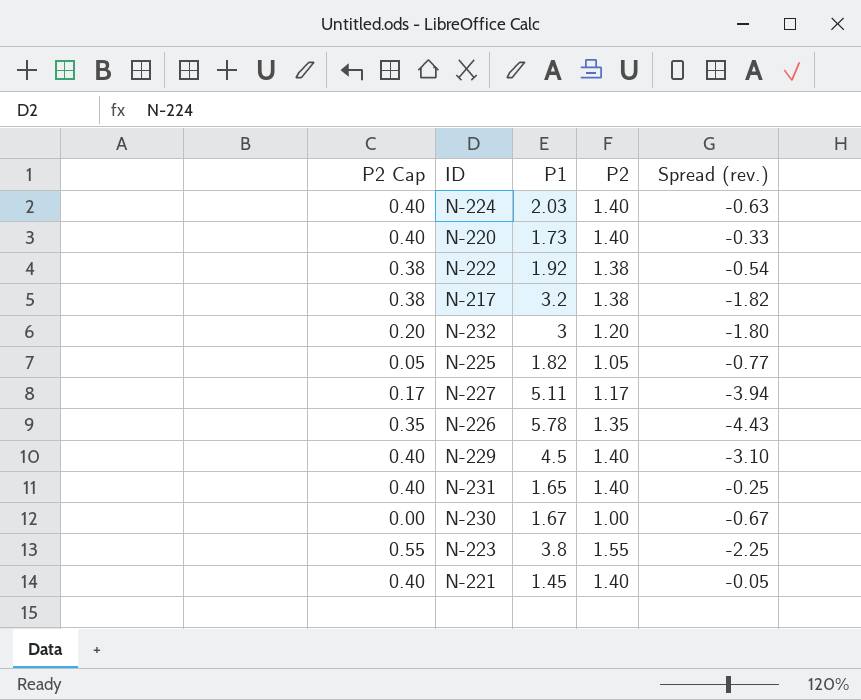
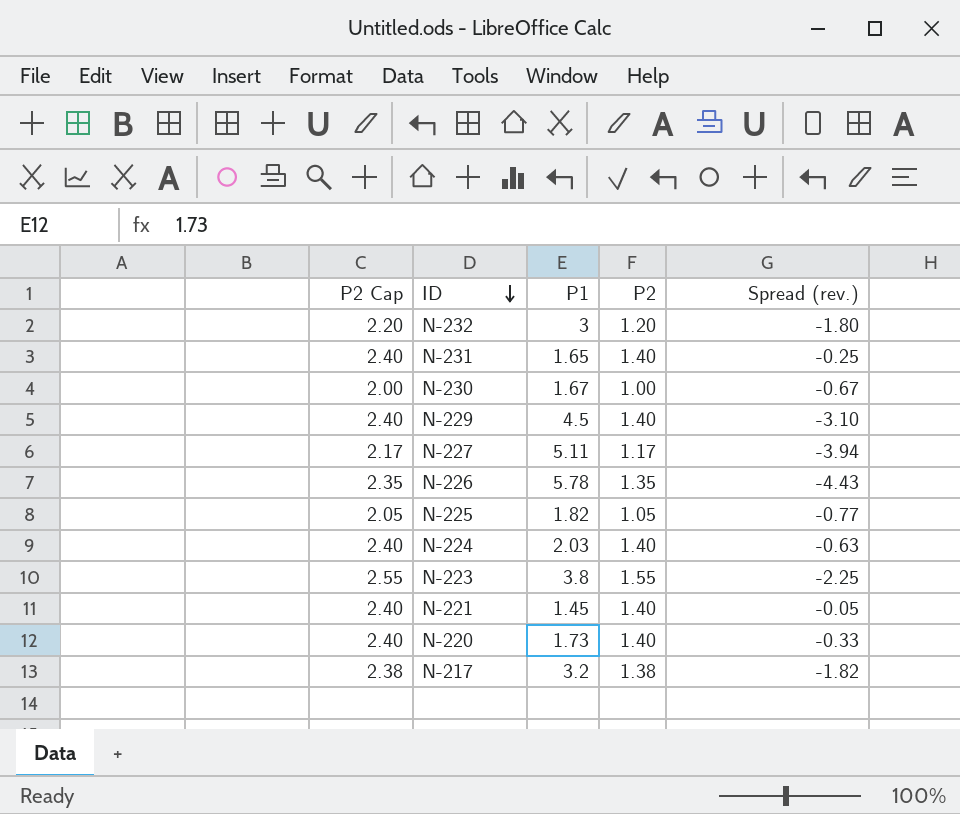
row order: none -> ID descending
column P2 Cap | formula: [P2] - 1 -> [P2] + 1
row N-222: 0.38 | 1.92 | 1.38 | -0.54 -> none

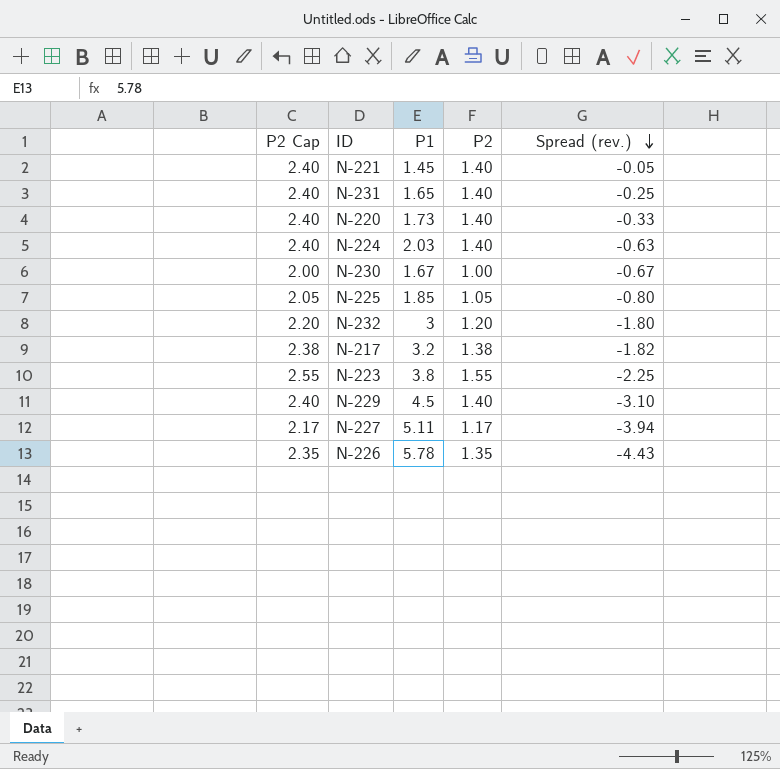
row order: ID descending -> Spread (rev.) descending
N-225 | P1: 1.82 -> 1.85
N-225 | Spread (rev.): -0.77 -> -0.80

